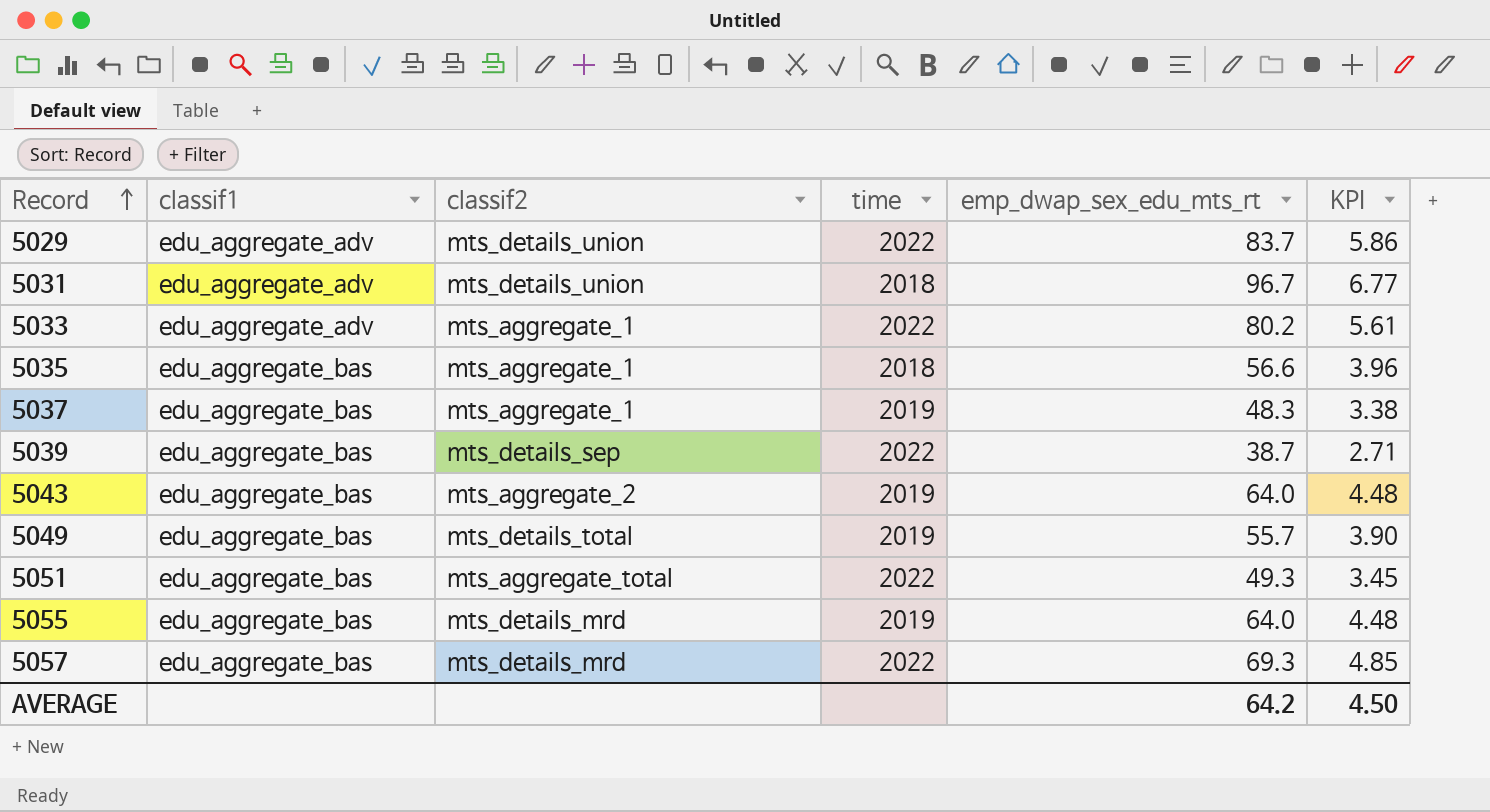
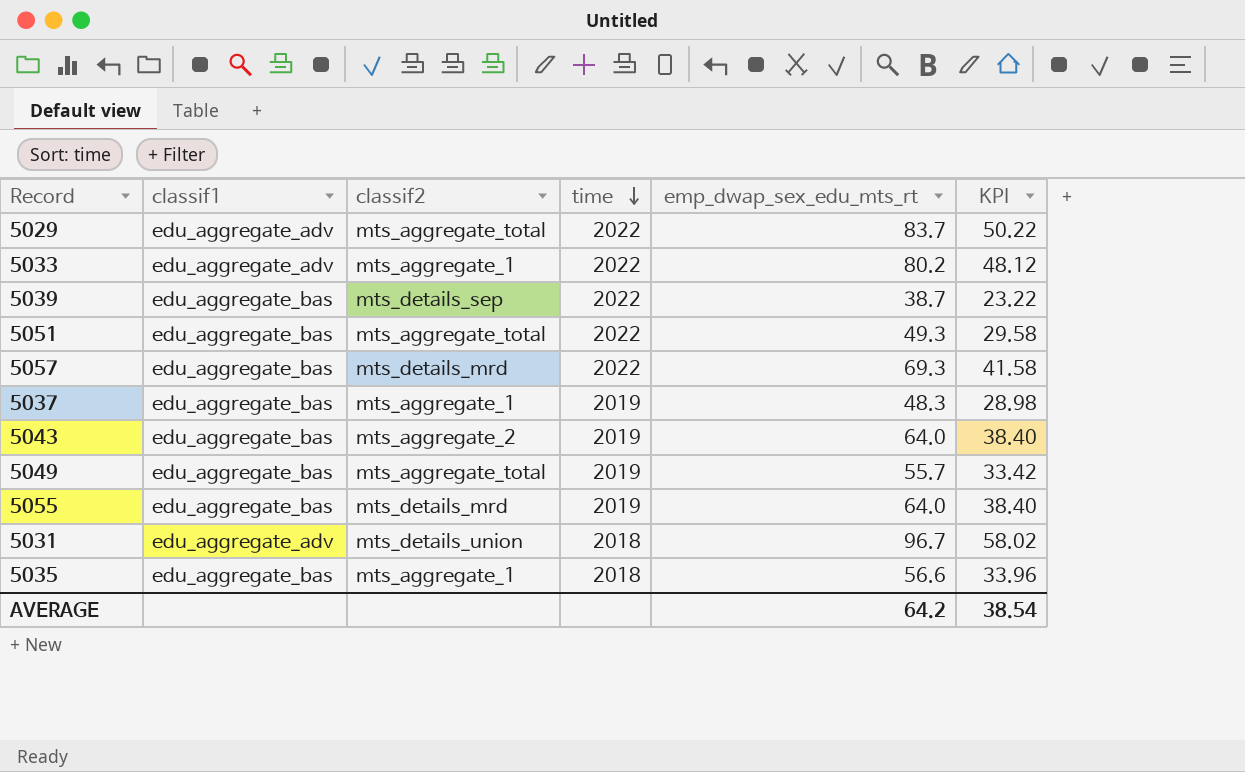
row order: Record ascending -> time descending
column KPI | formula: [emp_dwap_sex_edu_mts_rt] * 0.07 -> [emp_dwap_sex_edu_mts_rt] * 0.6
5029 | classif2: mts_details_union -> mts_aggregate_total
5049 | classif2: mts_details_total -> mts_aggregate_total
AVERAGE | KPI: 4.50 -> 38.54

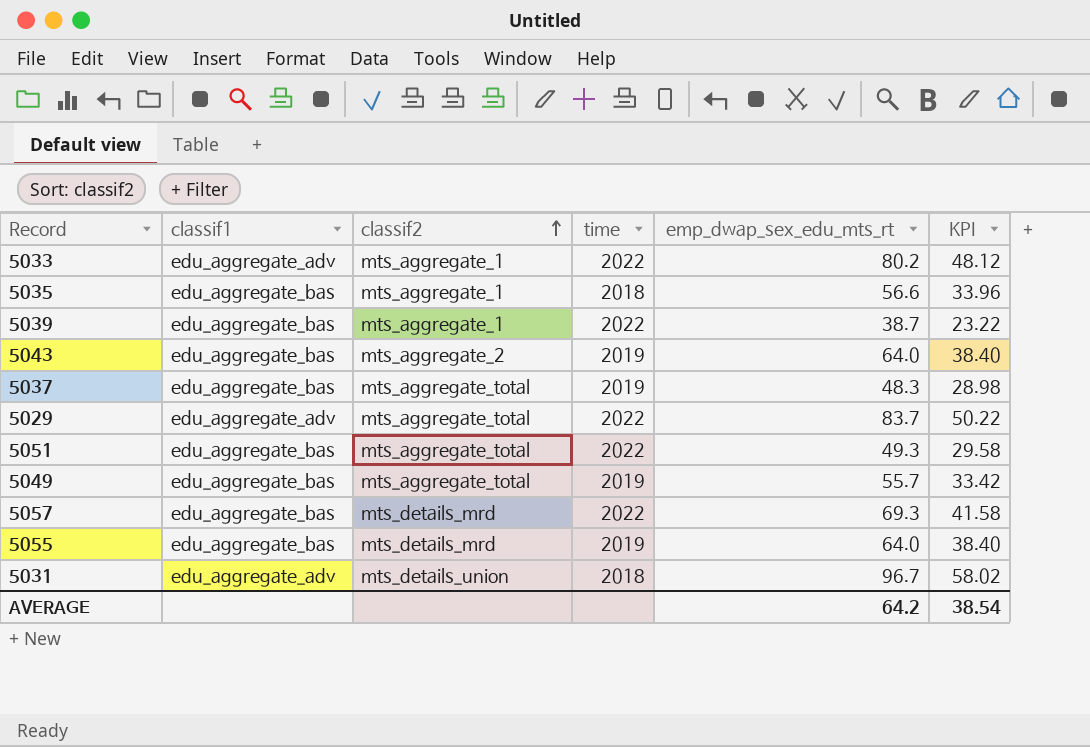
row order: time descending -> classif2 ascending
5039 | classif2: mts_details_sep -> mts_aggregate_1
5037 | classif2: mts_aggregate_1 -> mts_aggregate_total

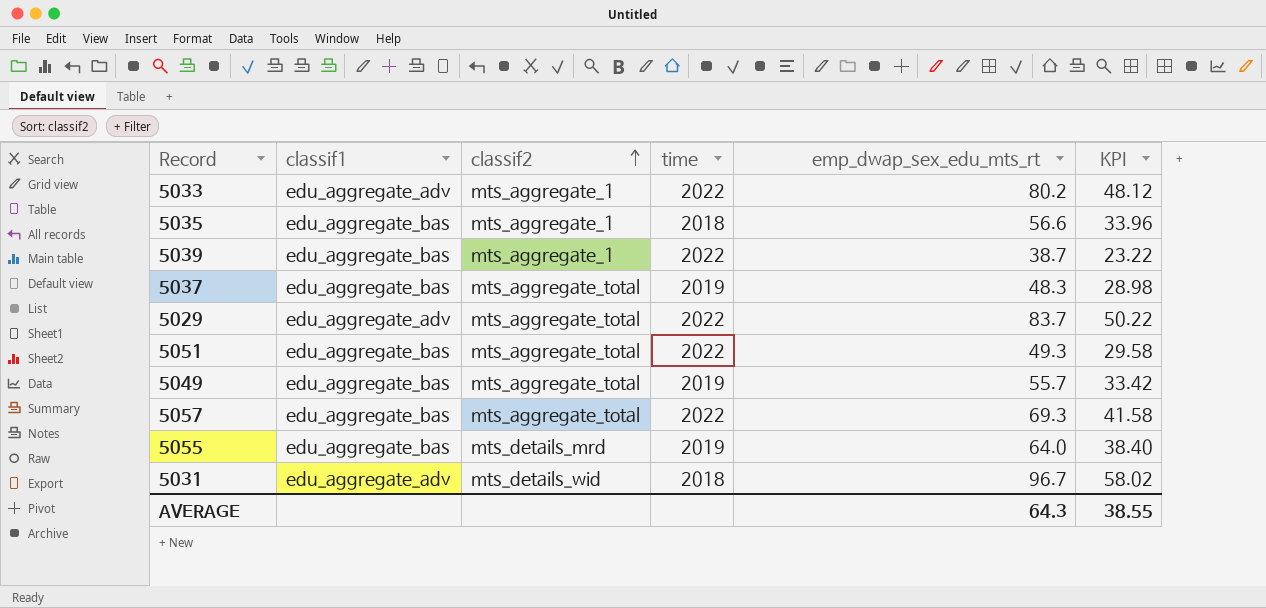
row 5043: edu_aggregate_bas | mts_aggregate_2 | 2019 | 64.0 | 38.40 -> none
5057 | classif2: mts_details_mrd -> mts_aggregate_total
5031 | classif2: mts_details_union -> mts_details_wid
AVERAGE | emp_dwap_sex_edu_mts_rt: 64.2 -> 64.3
AVERAGE | KPI: 38.54 -> 38.55

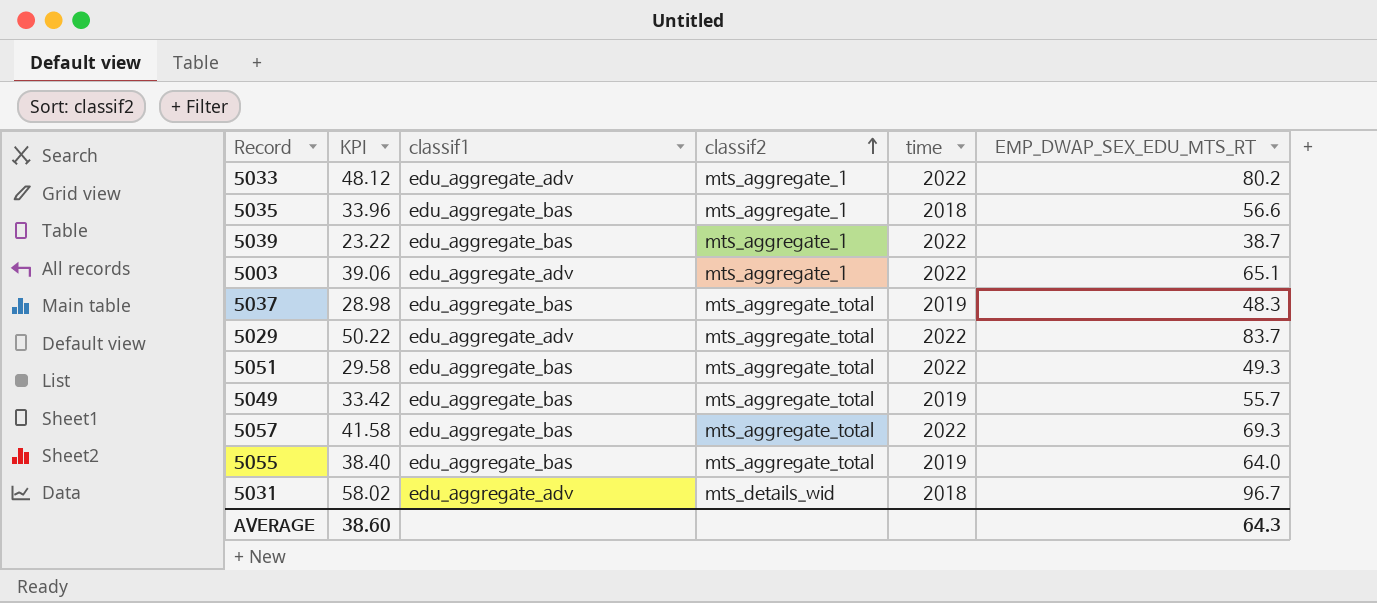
column KPI | position: 6 -> 2
column name: emp_dwap_sex_edu_mts_rt -> EMP_DWAP_SEX_EDU_MTS_RT
row 5003: none -> 39.06 | edu_aggregate_adv | mts_aggregate_1 | 2022 | 65.1
5055 | classif2: mts_details_mrd -> mts_aggregate_total
AVERAGE | KPI: 38.55 -> 38.60

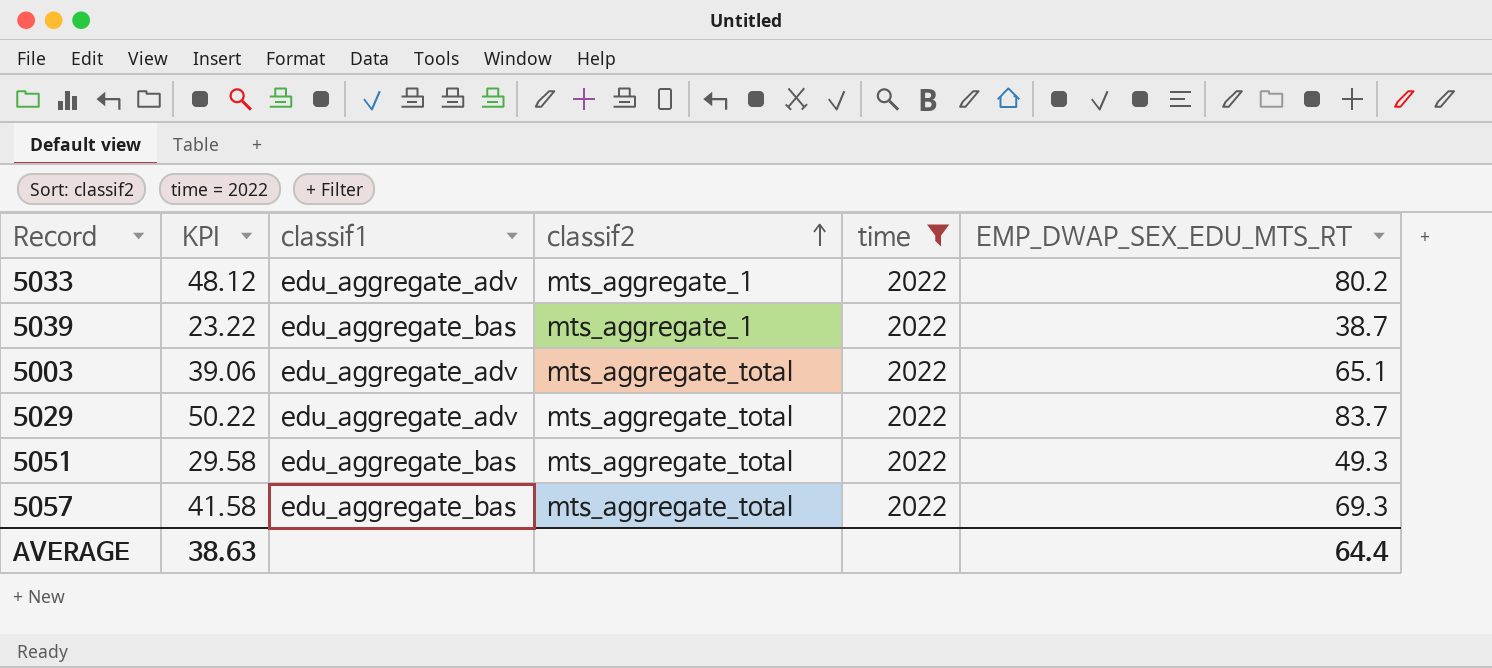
filter: none -> time = 2022
5003 | classif2: mts_aggregate_1 -> mts_aggregate_total
AVERAGE | KPI: 38.60 -> 38.63
AVERAGE | EMP_DWAP_SEX_EDU_MTS_RT: 64.3 -> 64.4

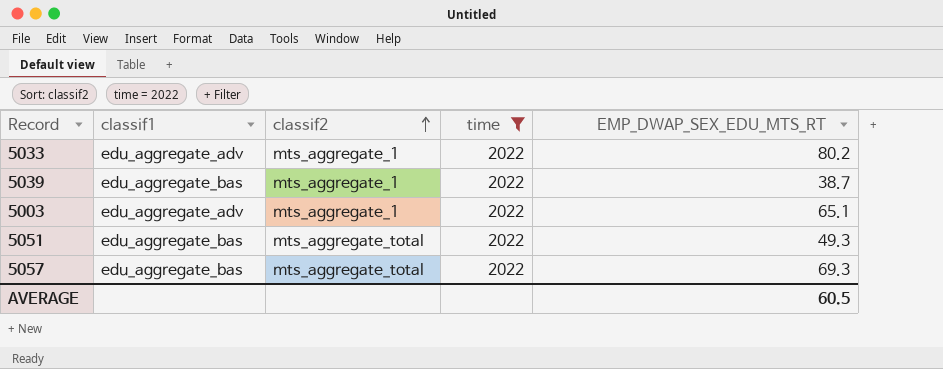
column KPI | formula: [EMP_DWAP_SEX_EDU_MTS_RT] * 0.6 -> none
row 5029: 50.22 | edu_aggregate_adv | mts_aggregate_total | 2022 | 83.7 -> none
5003 | classif2: mts_aggregate_total -> mts_aggregate_1
AVERAGE | EMP_DWAP_SEX_EDU_MTS_RT: 64.4 -> 60.5

